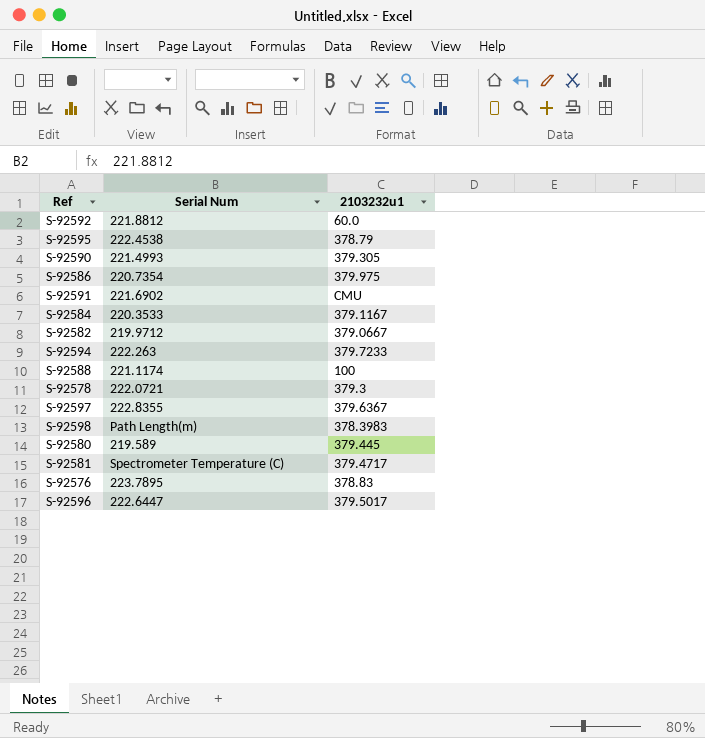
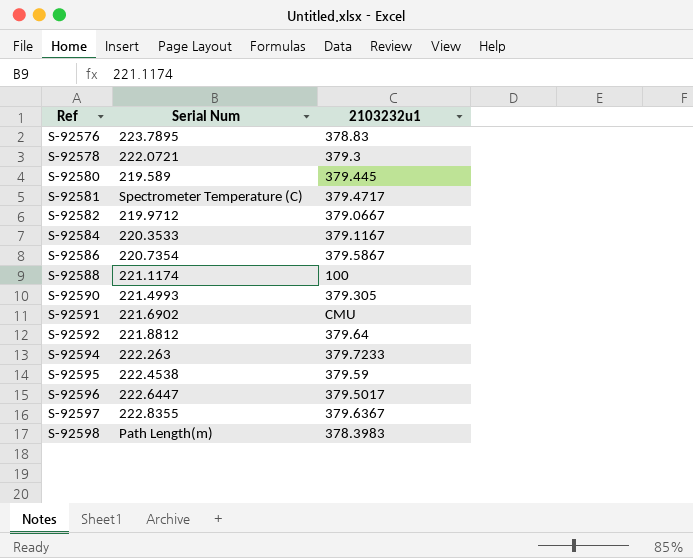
row order: none -> Ref ascending
S-92586 | 2103232u1: 379.975 -> 379.5867
S-92592 | 2103232u1: 60.0 -> 379.64
S-92595 | 2103232u1: 378.79 -> 379.59

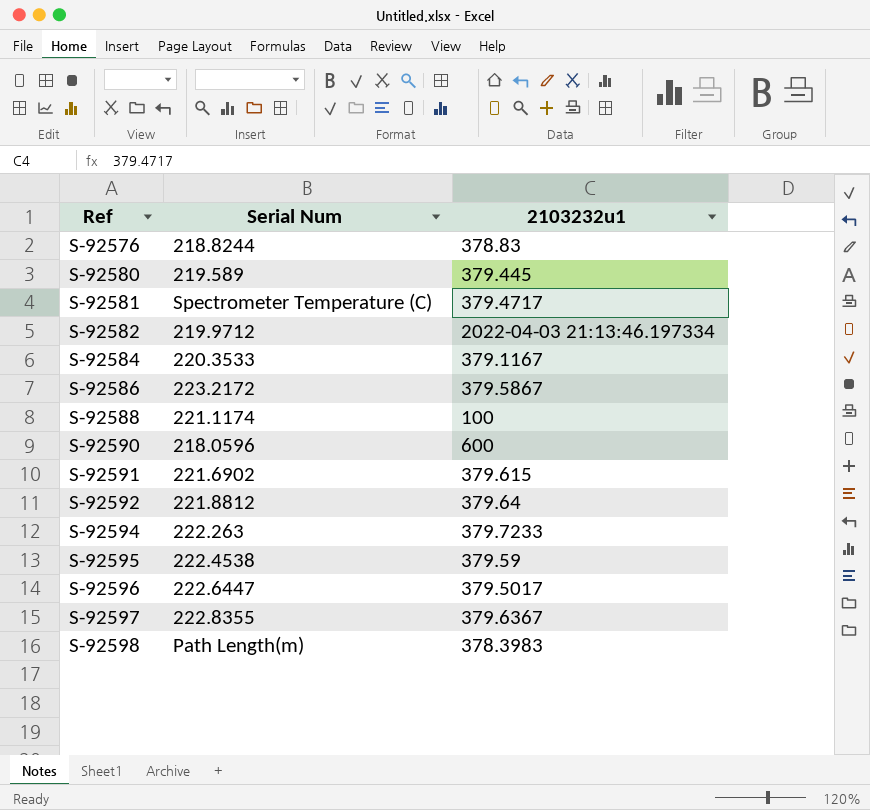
row S-92578: 222.0721 | 379.3 -> none
S-92576 | Serial Num: 223.7895 -> 218.8244
S-92582 | 2103232u1: 379.0667 -> 2022-04-03 21:13:46.197334
S-92586 | Serial Num: 220.7354 -> 223.2172
S-92590 | Serial Num: 221.4993 -> 218.0596
S-92590 | 2103232u1: 379.305 -> 600
S-92591 | 2103232u1: CMU -> 379.615

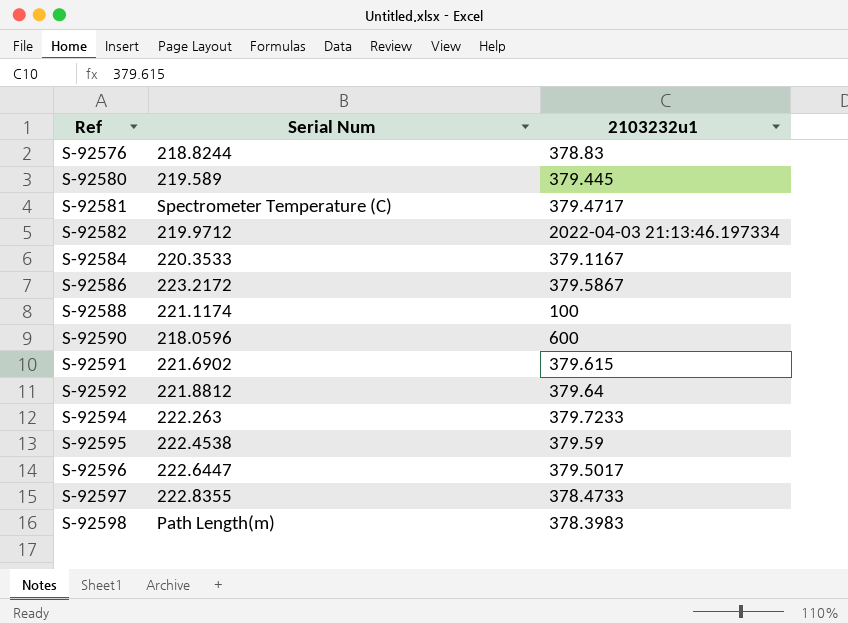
S-92597 | 2103232u1: 379.6367 -> 378.4733

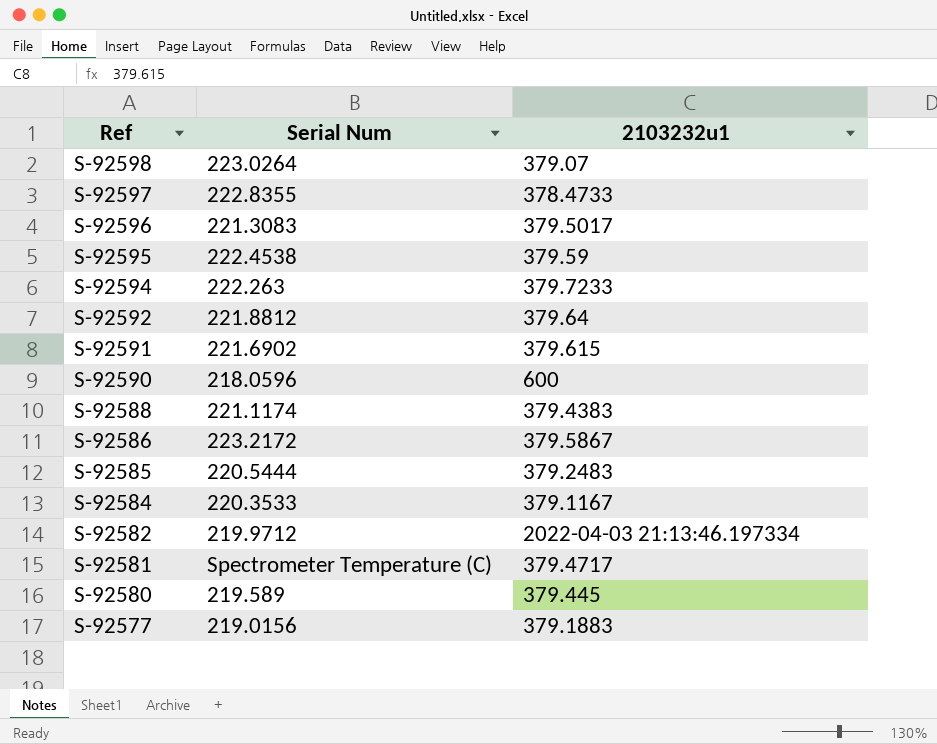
row order: Ref ascending -> Ref descending
row S-92576: 218.8244 | 378.83 -> none
S-92598 | Serial Num: Path Length(m) -> 223.0264
S-92598 | 2103232u1: 378.3983 -> 379.07
S-92596 | Serial Num: 222.6447 -> 221.3083
S-92588 | 2103232u1: 100 -> 379.4383
row S-92585: none -> 220.5444 | 379.2483
row S-92577: none -> 219.0156 | 379.1883

